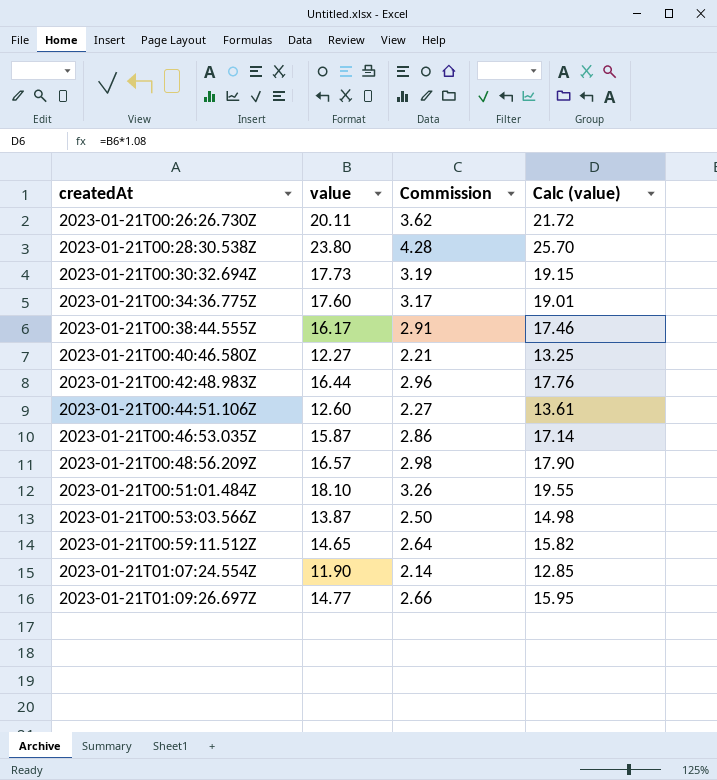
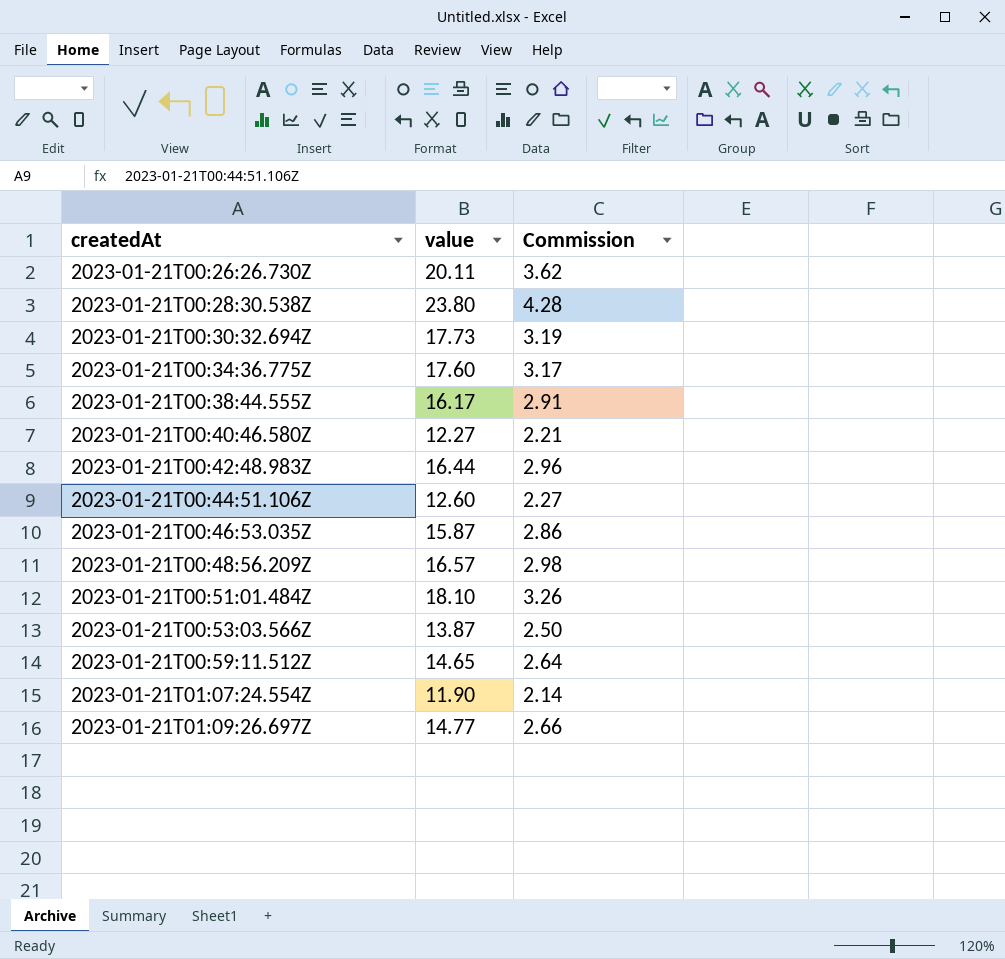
column Calc (value) | formula: [value] * 1.08 -> none

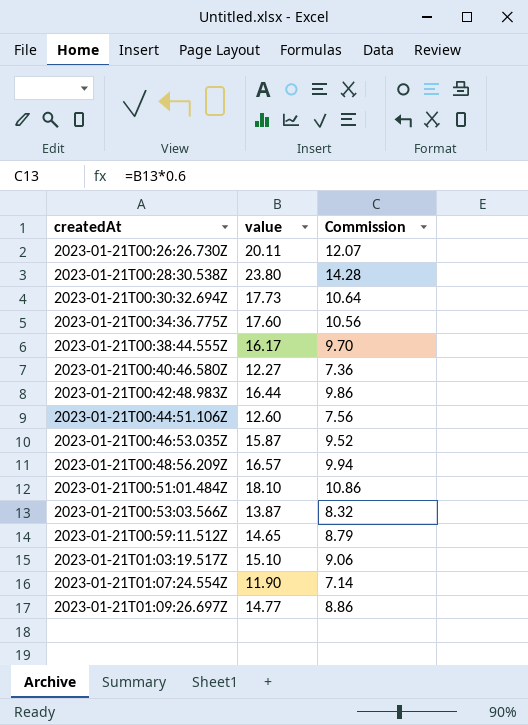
column Commission | formula: [value] * 0.18 -> [value] * 0.6
row 2023-01-21T01:03:19.517Z: none -> 15.10 | 9.06

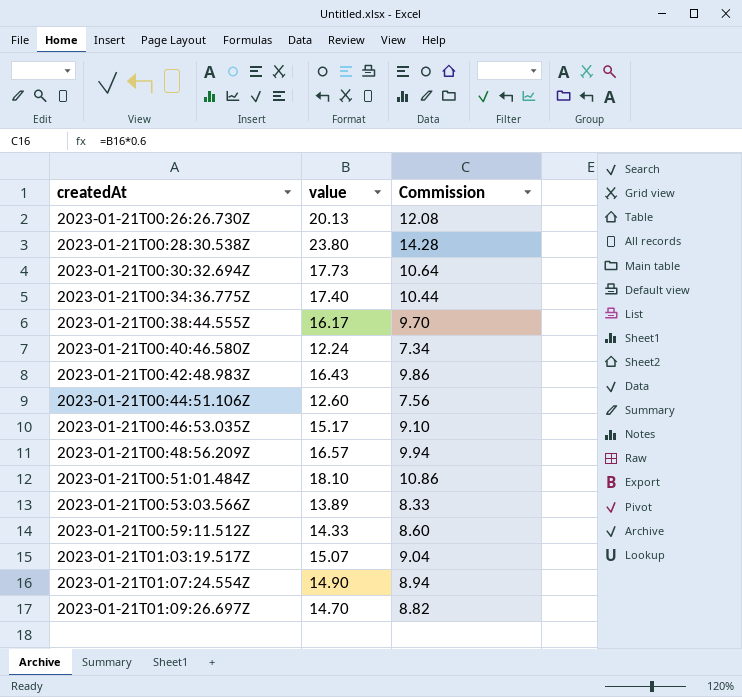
2023-01-21T00:26:26.730Z | value: 20.11 -> 20.13
2023-01-21T00:26:26.730Z | Commission: 12.07 -> 12.08
2023-01-21T00:34:36.775Z | value: 17.60 -> 17.40
2023-01-21T00:34:36.775Z | Commission: 10.56 -> 10.44
2023-01-21T00:40:46.580Z | value: 12.27 -> 12.24
2023-01-21T00:40:46.580Z | Commission: 7.36 -> 7.34
2023-01-21T00:42:48.983Z | value: 16.44 -> 16.43
2023-01-21T00:46:53.035Z | value: 15.87 -> 15.17
2023-01-21T00:46:53.035Z | Commission: 9.52 -> 9.10
2023-01-21T00:53:03.566Z | value: 13.87 -> 13.89
2023-01-21T00:53:03.566Z | Commission: 8.32 -> 8.33
2023-01-21T00:59:11.512Z | value: 14.65 -> 14.33
2023-01-21T00:59:11.512Z | Commission: 8.79 -> 8.60
2023-01-21T01:03:19.517Z | value: 15.10 -> 15.07
2023-01-21T01:03:19.517Z | Commission: 9.06 -> 9.04
2023-01-21T01:07:24.554Z | value: 11.90 -> 14.90
2023-01-21T01:07:24.554Z | Commission: 7.14 -> 8.94
2023-01-21T01:09:26.697Z | value: 14.77 -> 14.70
2023-01-21T01:09:26.697Z | Commission: 8.86 -> 8.82

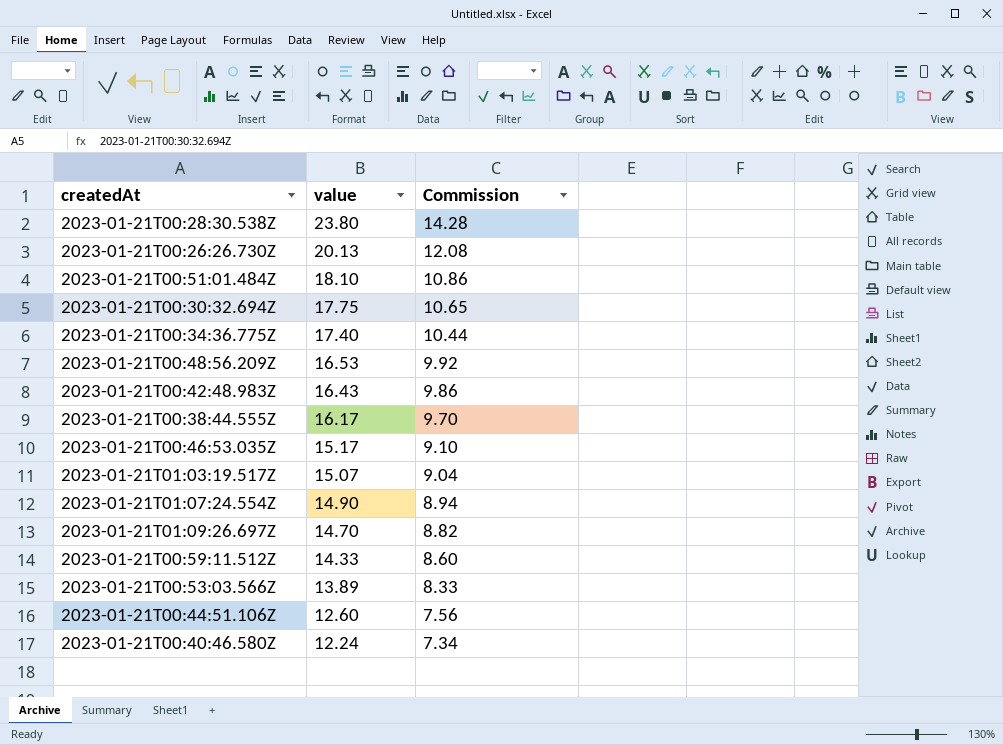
row order: createdAt ascending -> value descending
2023-01-21T00:30:32.694Z | value: 17.73 -> 17.75
2023-01-21T00:30:32.694Z | Commission: 10.64 -> 10.65
2023-01-21T00:48:56.209Z | value: 16.57 -> 16.53
2023-01-21T00:48:56.209Z | Commission: 9.94 -> 9.92

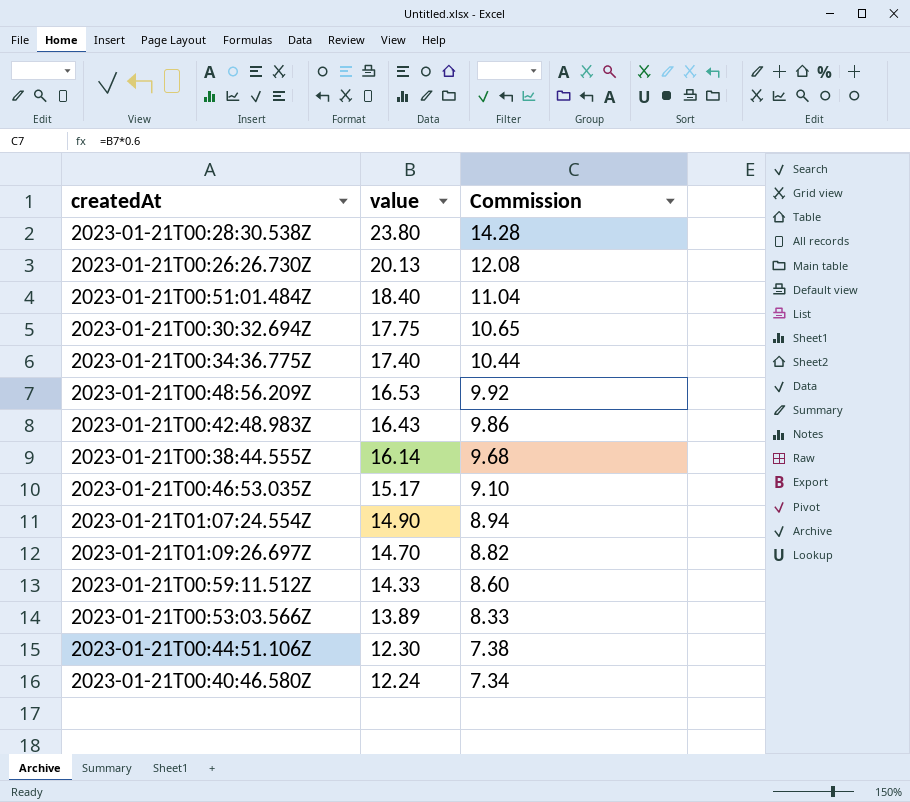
row 2023-01-21T01:03:19.517Z: 15.07 | 9.04 -> none
2023-01-21T00:51:01.484Z | value: 18.10 -> 18.40
2023-01-21T00:51:01.484Z | Commission: 10.86 -> 11.04
2023-01-21T00:38:44.555Z | value: 16.17 -> 16.14
2023-01-21T00:38:44.555Z | Commission: 9.70 -> 9.68
2023-01-21T00:44:51.106Z | value: 12.60 -> 12.30
2023-01-21T00:44:51.106Z | Commission: 7.56 -> 7.38

